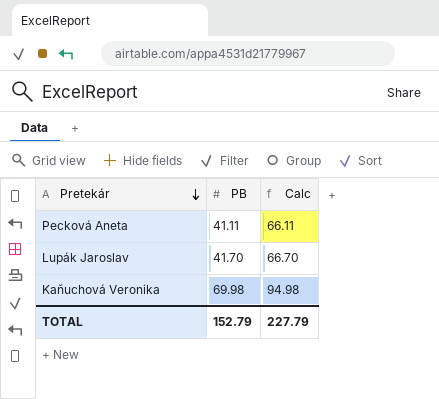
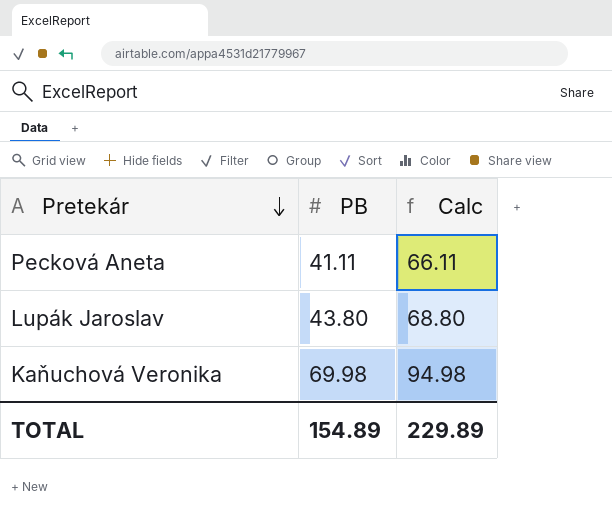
Lupák Jaroslav | PB: 41.70 -> 43.80
Lupák Jaroslav | Calc: 66.70 -> 68.80
TOTAL | PB: 152.79 -> 154.89
TOTAL | Calc: 227.79 -> 229.89

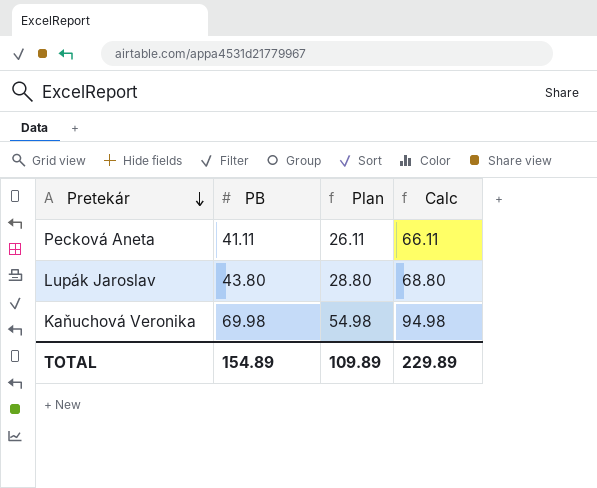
column Plan | formula: none -> [PB] - 15

